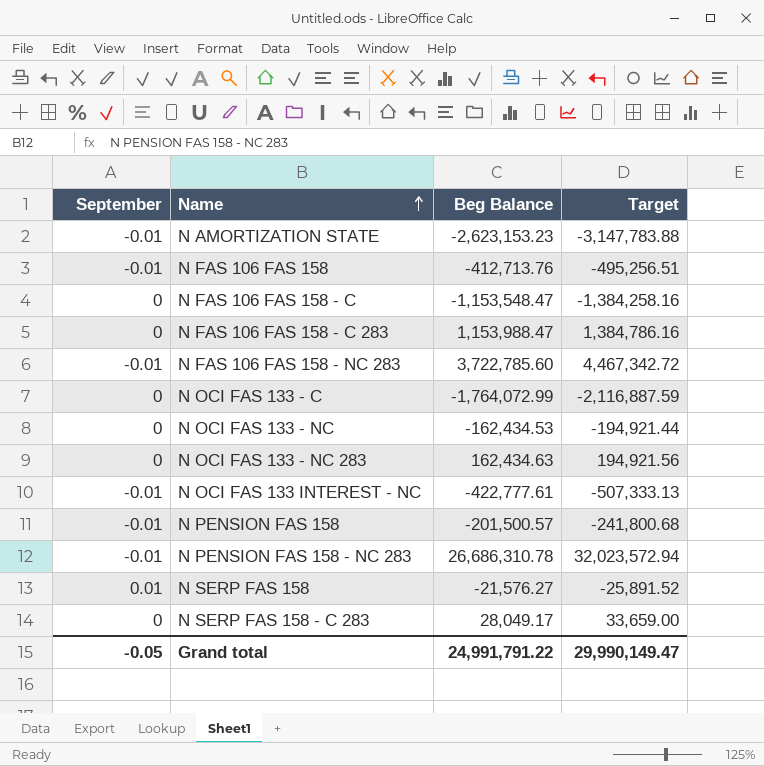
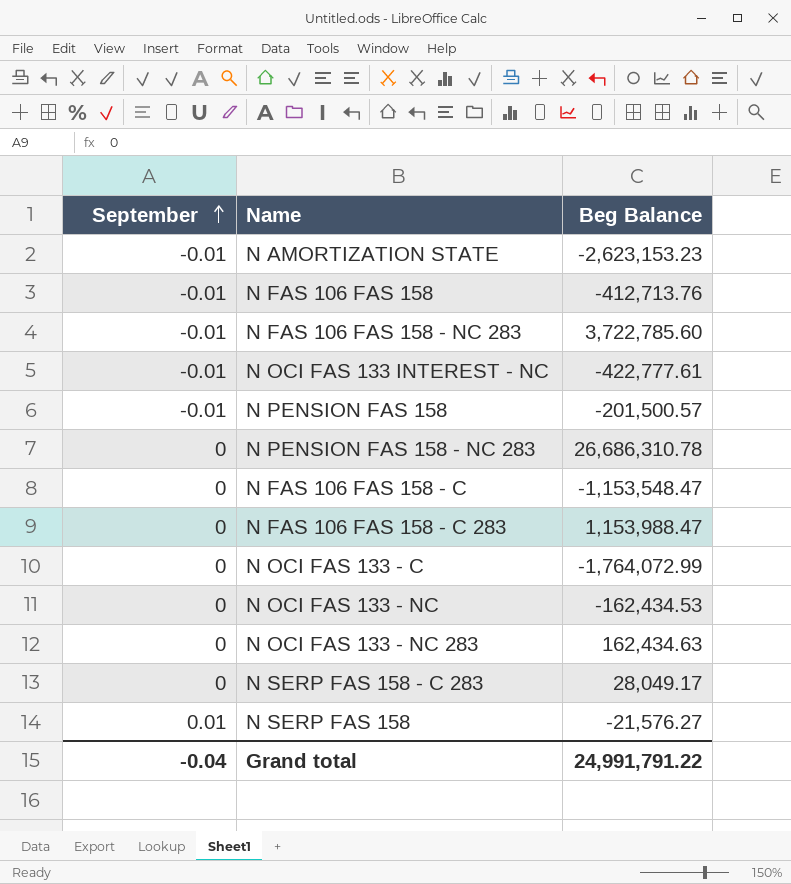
row order: Name ascending -> September ascending
column Target | formula: [Beg Balance] * 1.2 -> none
N PENSION FAS 158 - NC 283 | September: -0.01 -> 0
Grand total | September: -0.05 -> -0.04

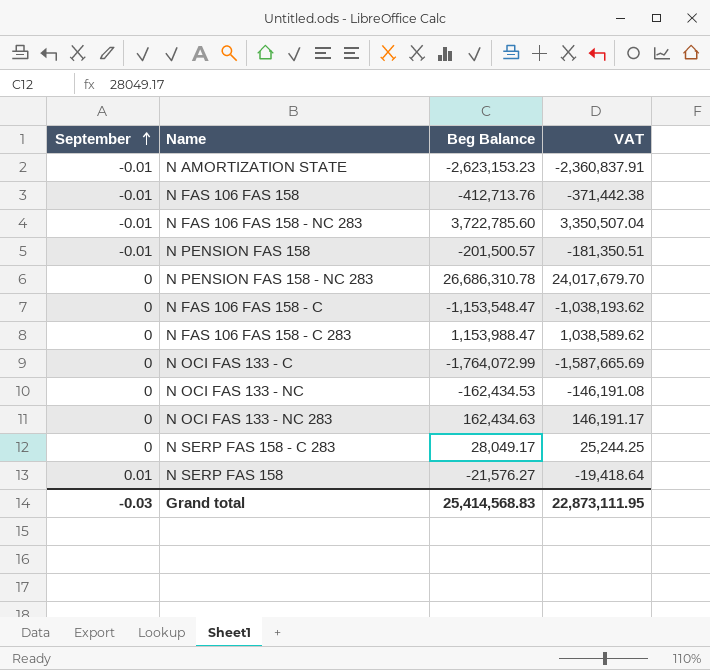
column VAT | formula: none -> [Beg Balance] * 0.9
row N OCI FAS 133 INTEREST - NC: -0.01 | -422,777.61 -> none
Grand total | September: -0.04 -> -0.03
Grand total | Beg Balance: 24,991,791.22 -> 25,414,568.83

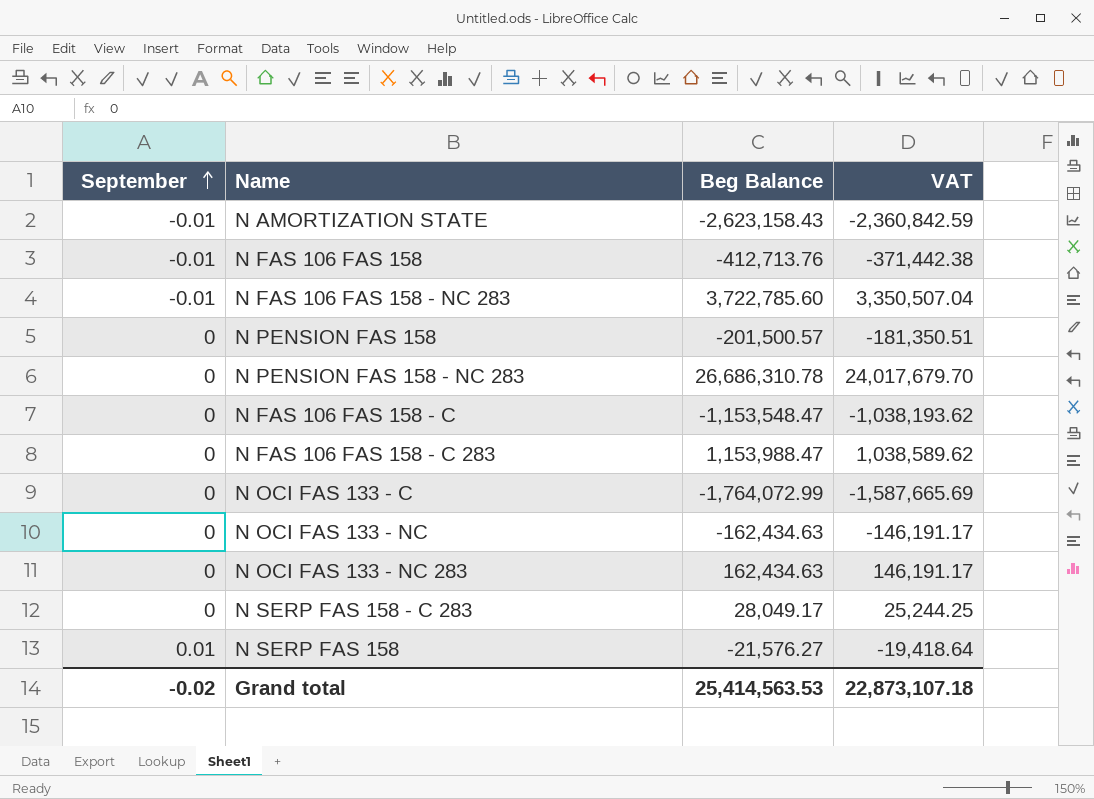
N AMORTIZATION STATE | Beg Balance: -2,623,153.23 -> -2,623,158.43
N AMORTIZATION STATE | VAT: -2,360,837.91 -> -2,360,842.59
N PENSION FAS 158 | September: -0.01 -> 0
N OCI FAS 133 - NC | Beg Balance: -162,434.53 -> -162,434.63
N OCI FAS 133 - NC | VAT: -146,191.08 -> -146,191.17
Grand total | September: -0.03 -> -0.02
Grand total | Beg Balance: 25,414,568.83 -> 25,414,563.53
Grand total | VAT: 22,873,111.95 -> 22,873,107.18

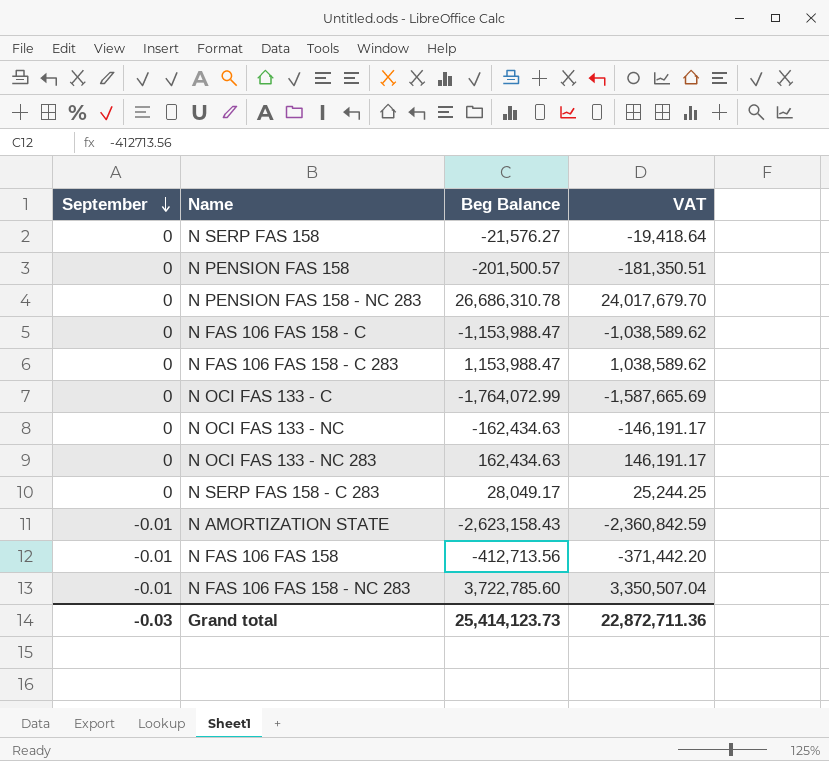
row order: September ascending -> September descending
N SERP FAS 158 | September: 0.01 -> 0
N FAS 106 FAS 158 - C | Beg Balance: -1,153,548.47 -> -1,153,988.47
N FAS 106 FAS 158 - C | VAT: -1,038,193.62 -> -1,038,589.62
N FAS 106 FAS 158 | Beg Balance: -412,713.76 -> -412,713.56
N FAS 106 FAS 158 | VAT: -371,442.38 -> -371,442.20
Grand total | September: -0.02 -> -0.03
Grand total | Beg Balance: 25,414,563.53 -> 25,414,123.73
Grand total | VAT: 22,873,107.18 -> 22,872,711.36

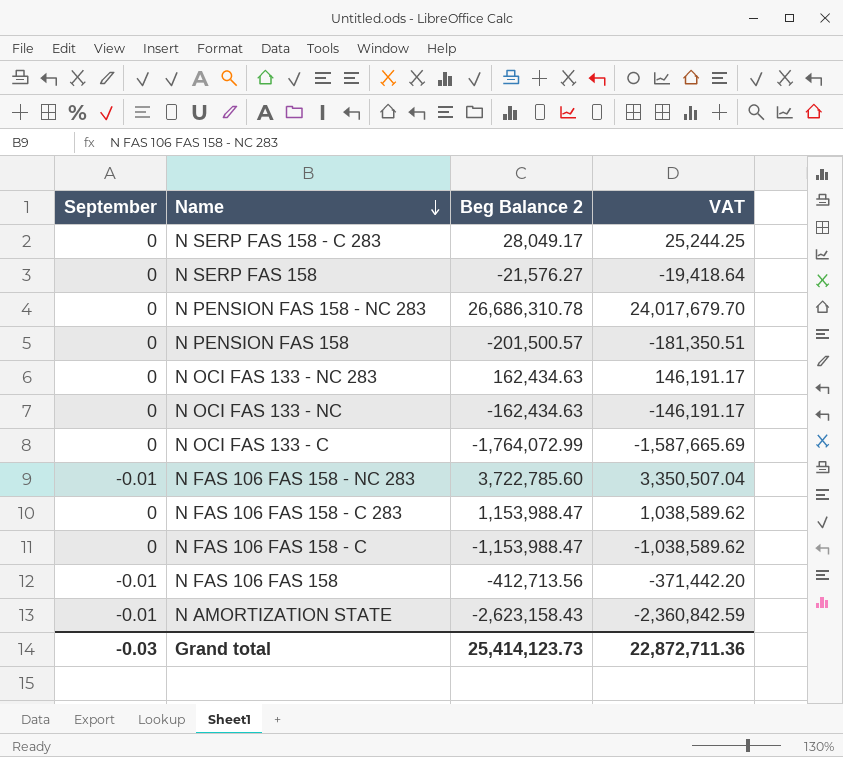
row order: September descending -> Name descending
column name: Beg Balance -> Beg Balance 2

